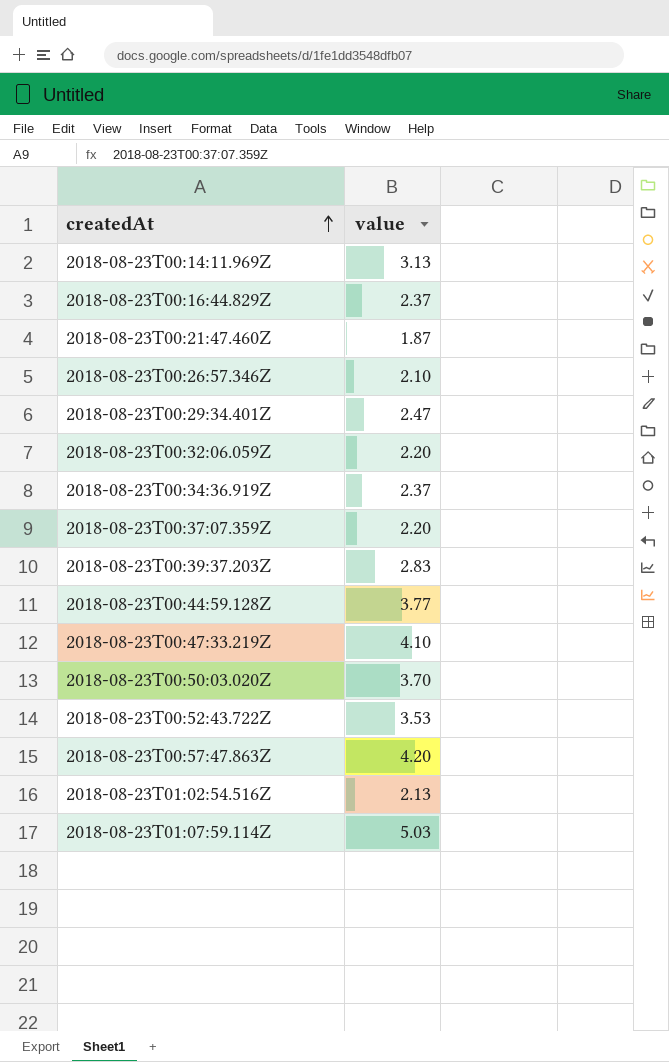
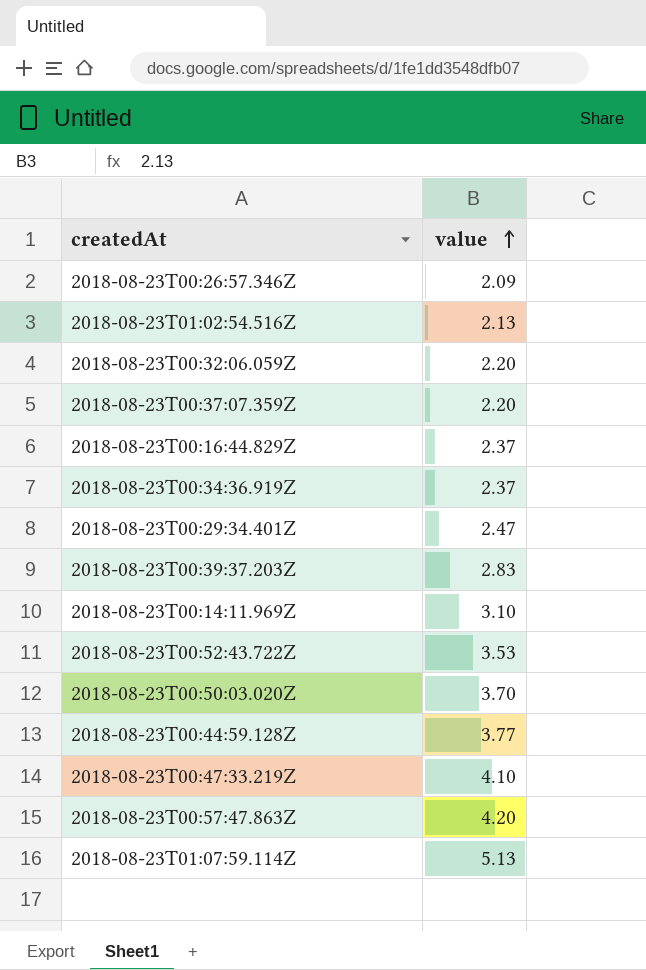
row order: createdAt ascending -> value ascending
row 2018-08-23T00:21:47.460Z: 1.87 -> none
2018-08-23T00:26:57.346Z | value: 2.10 -> 2.09
2018-08-23T00:14:11.969Z | value: 3.13 -> 3.10
2018-08-23T01:07:59.114Z | value: 5.03 -> 5.13

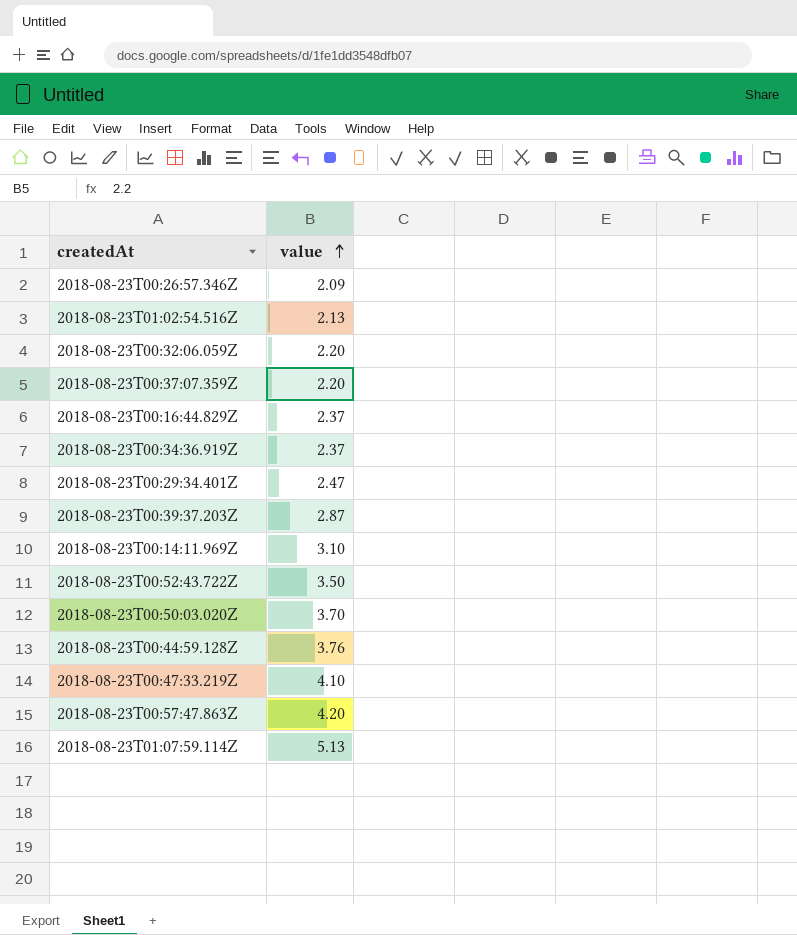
2018-08-23T00:39:37.203Z | value: 2.83 -> 2.87
2018-08-23T00:52:43.722Z | value: 3.53 -> 3.50
2018-08-23T00:44:59.128Z | value: 3.77 -> 3.76

